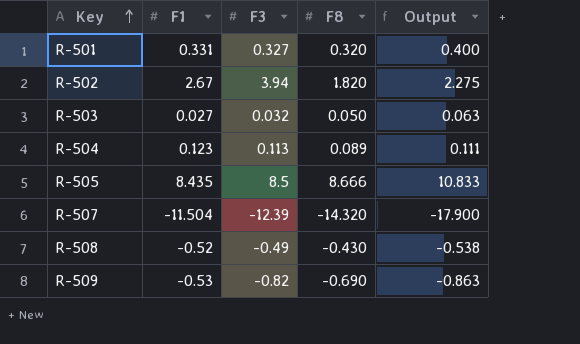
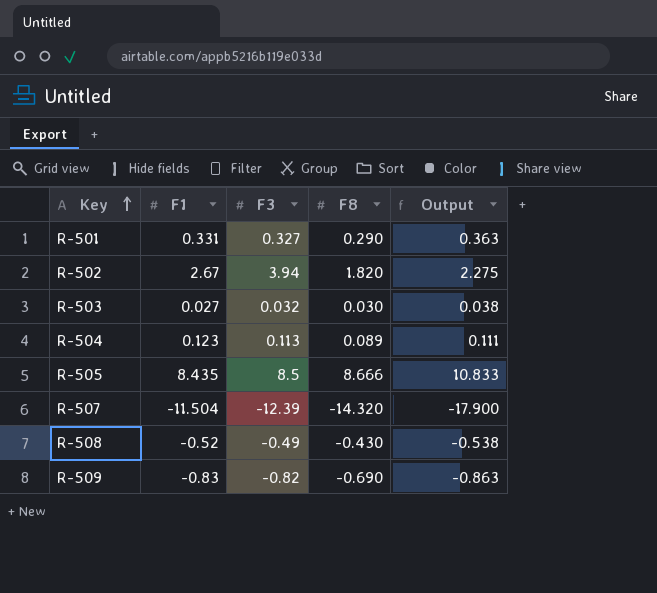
R-501 | F8: 0.320 -> 0.290
R-501 | Output: 0.400 -> 0.363
R-503 | F8: 0.050 -> 0.030
R-503 | Output: 0.063 -> 0.038
R-509 | F1: -0.53 -> -0.83

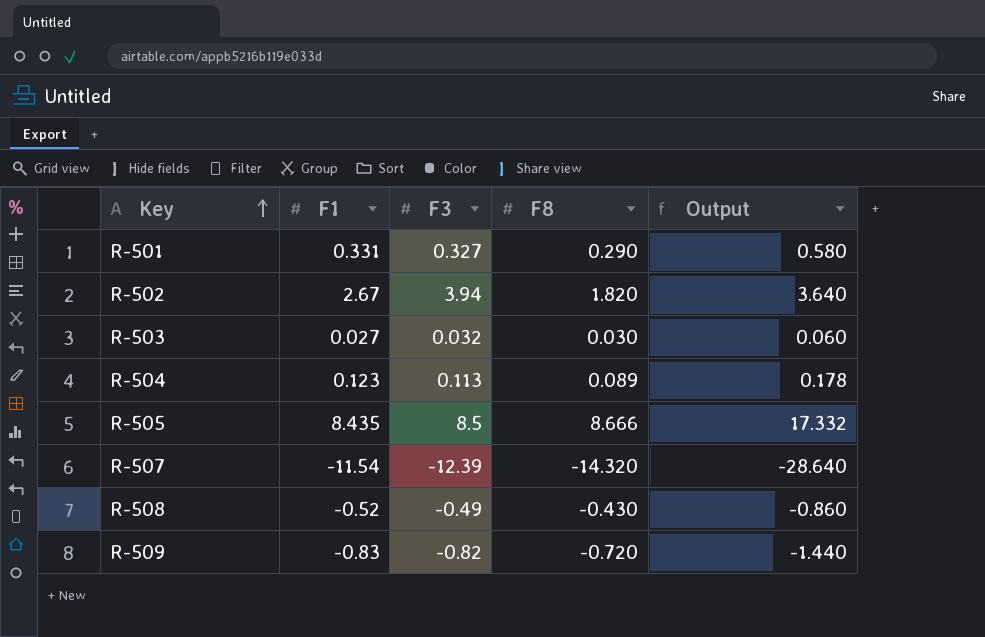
column Output | formula: [F8] * 1.25 -> [F8] * 2
R-507 | F1: -11.504 -> -11.54
R-509 | F8: -0.690 -> -0.720

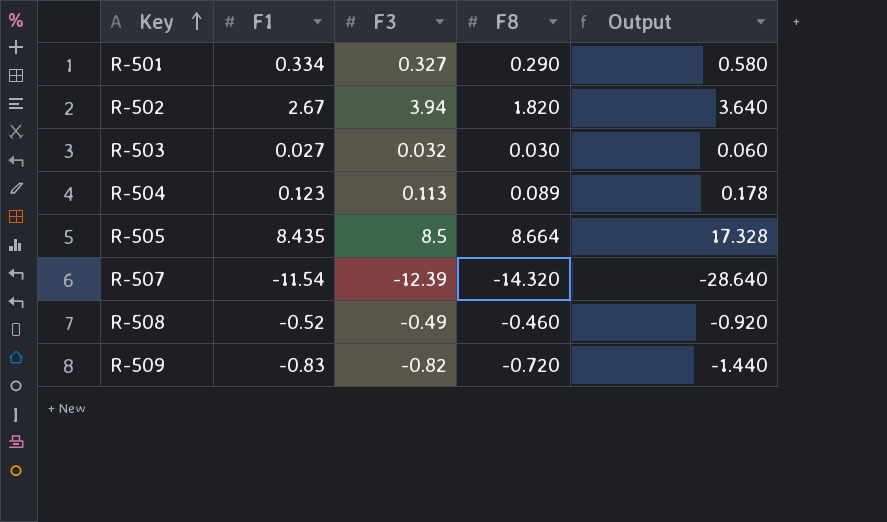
R-501 | F1: 0.331 -> 0.334
R-505 | F8: 8.666 -> 8.664
R-505 | Output: 17.332 -> 17.328
R-508 | F8: -0.430 -> -0.460
R-508 | Output: -0.860 -> -0.920

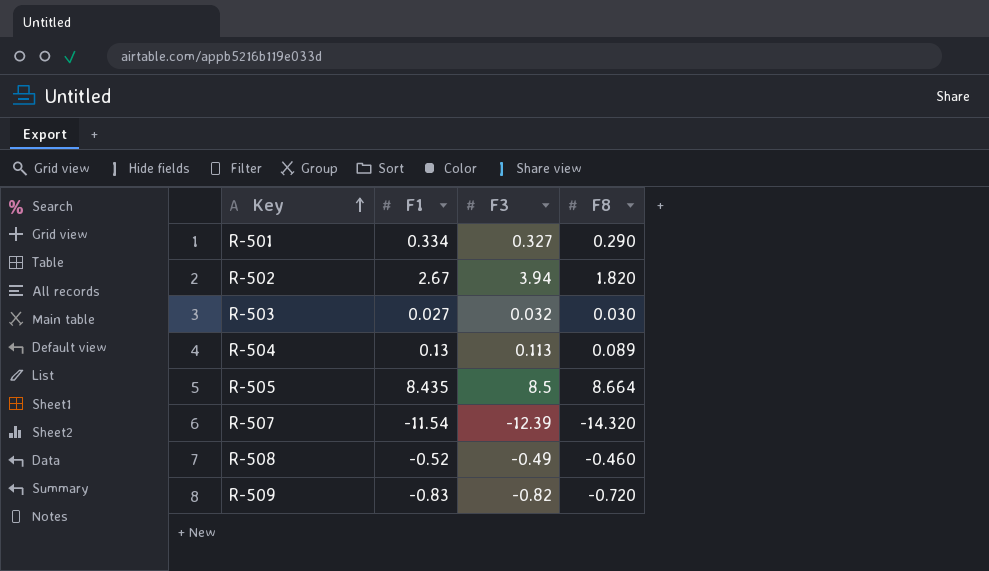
column Output | formula: [F8] * 2 -> none
R-504 | F1: 0.123 -> 0.13

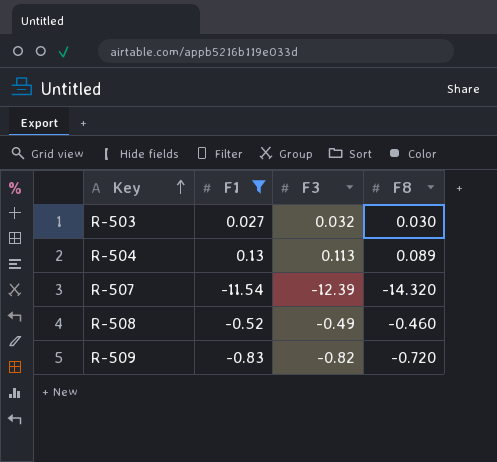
filter: none -> F1 <= 0.13

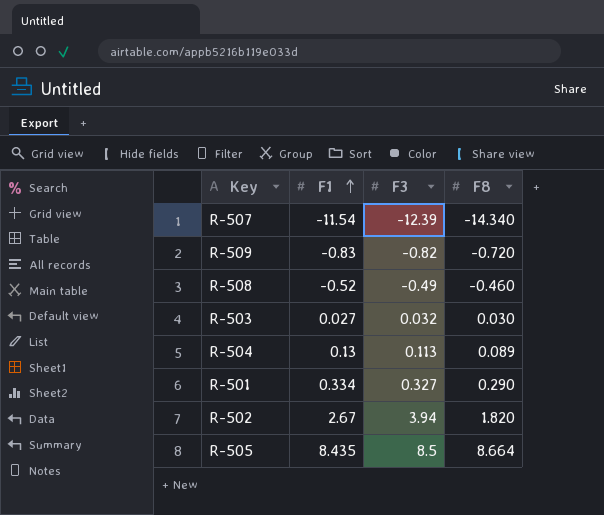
filter: F1 <= 0.13 -> none
row order: Key ascending -> F1 ascending
R-507 | F8: -14.320 -> -14.340

